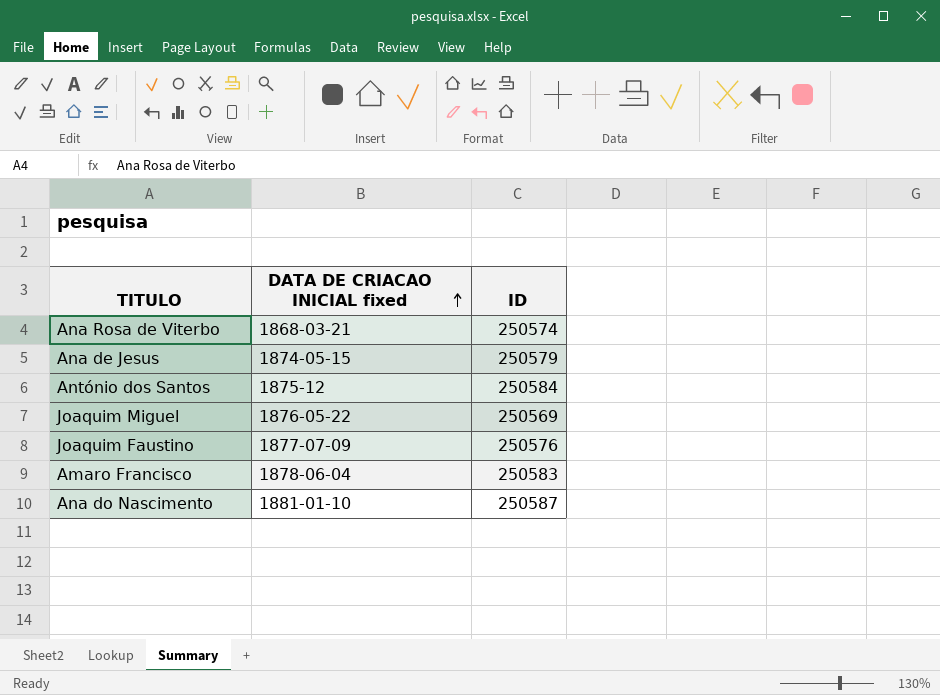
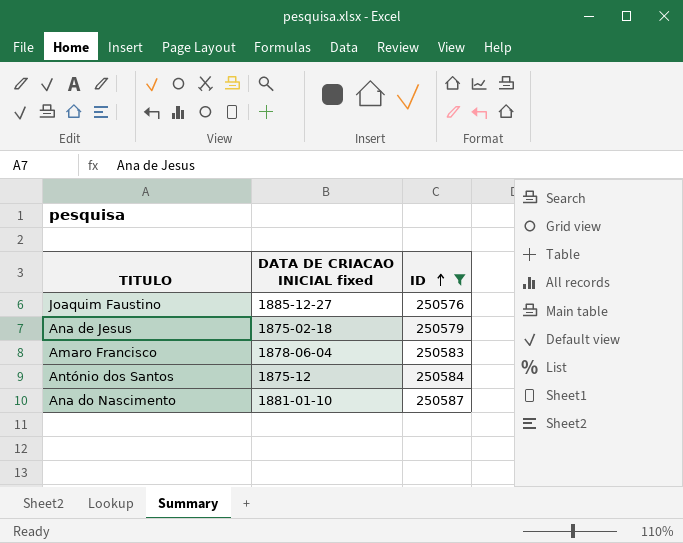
filter: none -> ID >= 250576
row order: DATA DE CRIACAO INICIAL fixed ascending -> ID ascending
Joaquim Faustino | DATA DE CRIACAO INICIAL fixed: 1877-07-09 -> 1885-12-27
Ana de Jesus | DATA DE CRIACAO INICIAL fixed: 1874-05-15 -> 1875-02-18

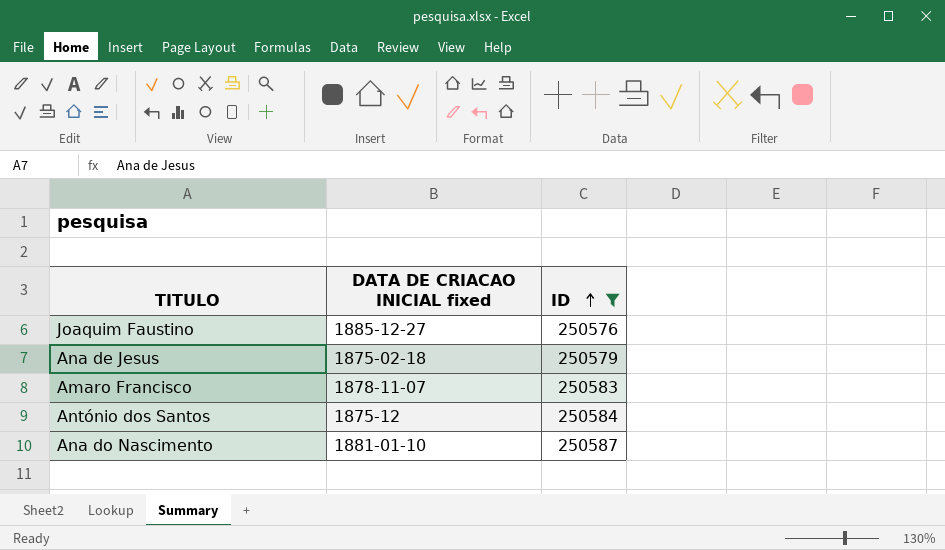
Amaro Francisco | DATA DE CRIACAO INICIAL fixed: 1878-06-04 -> 1878-11-07

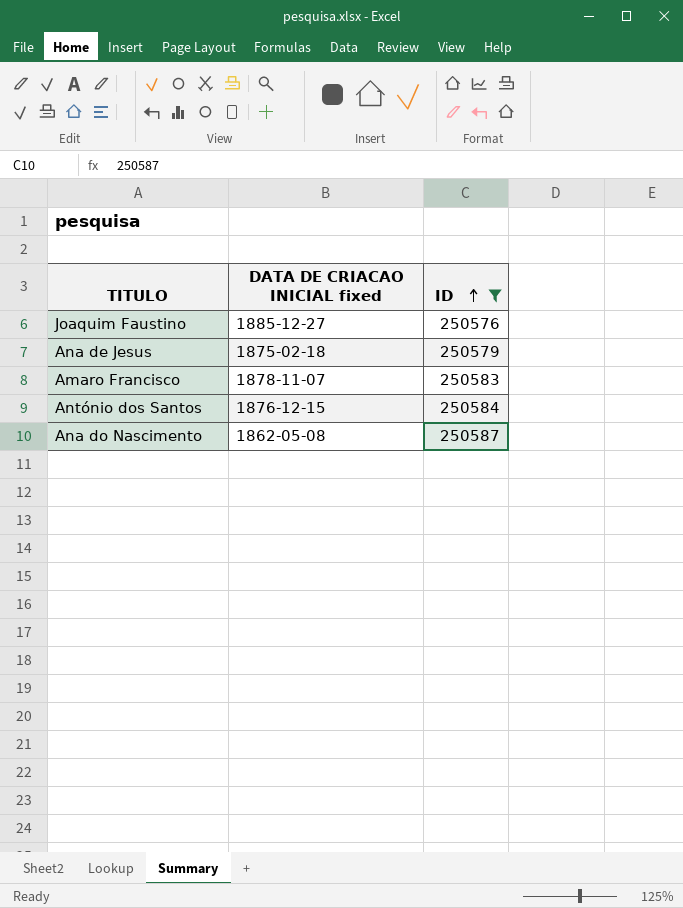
António dos Santos | DATA DE CRIACAO INICIAL fixed: 1875-12 -> 1876-12-15
Ana do Nascimento | DATA DE CRIACAO INICIAL fixed: 1881-01-10 -> 1862-05-08

